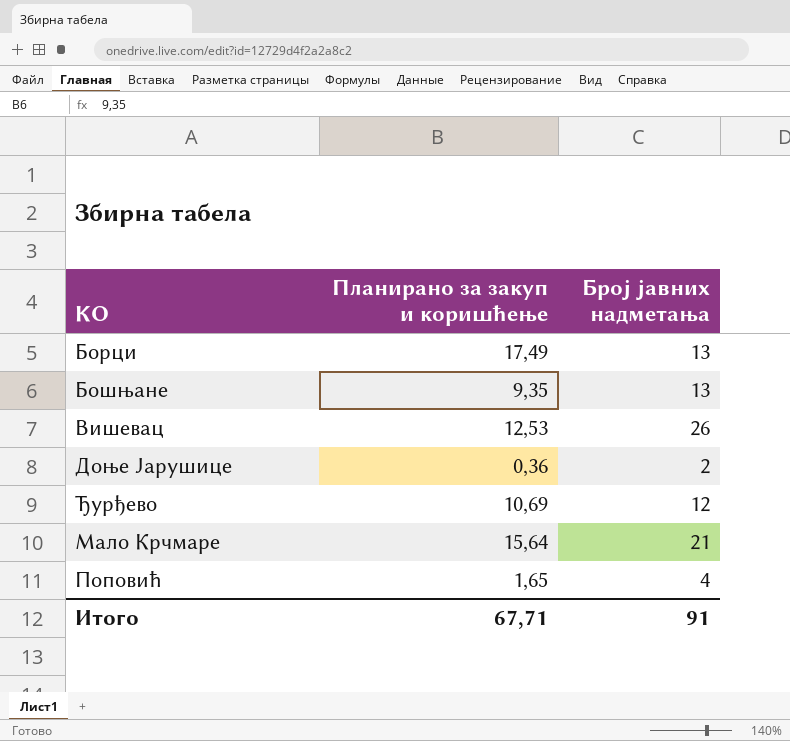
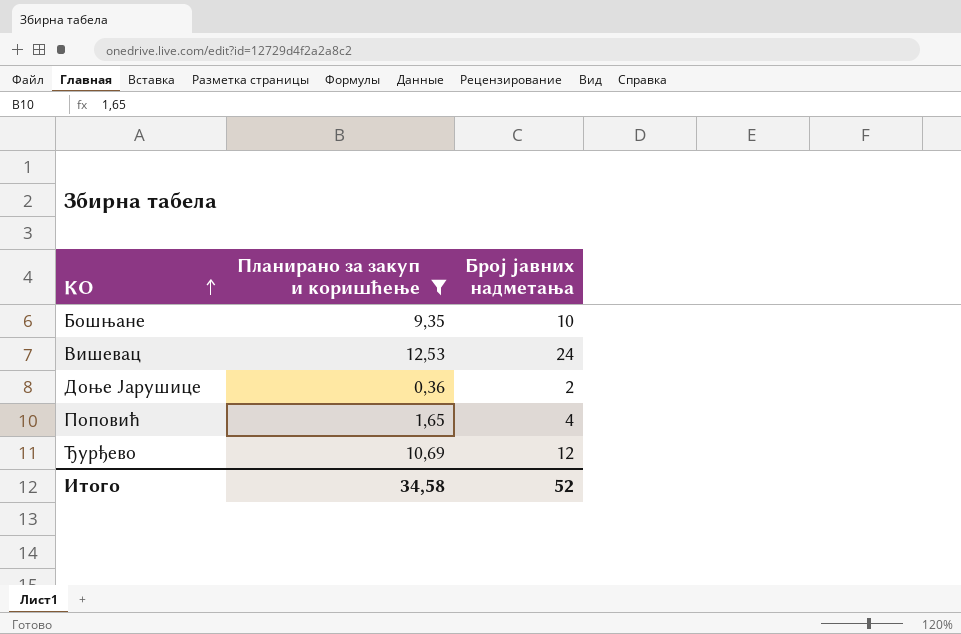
filter: none -> Планирано за закуп и коришћење <= 12,53
row order: none -> КО ascending
Бошњане | Број јавних надметања: 13 -> 10
Вишевац | Број јавних надметања: 26 -> 24
Итого | Планирано за закуп и коришћење: 67,71 -> 34,58
Итого | Број јавних надметања: 91 -> 52

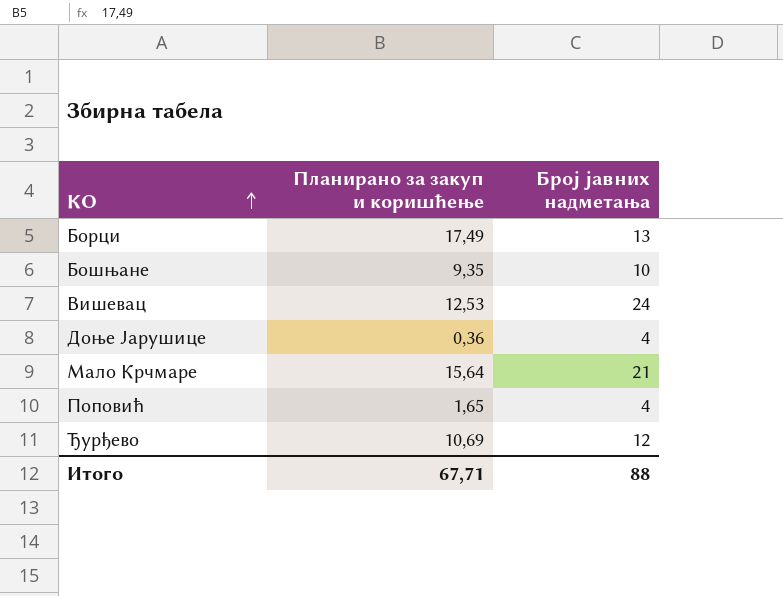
filter: Планирано за закуп и коришћење <= 12,53 -> none
Доње Јарушице | Број јавних надметања: 2 -> 4
Итого | Планирано за закуп и коришћење: 34,58 -> 67,71
Итого | Број јавних надметања: 52 -> 88

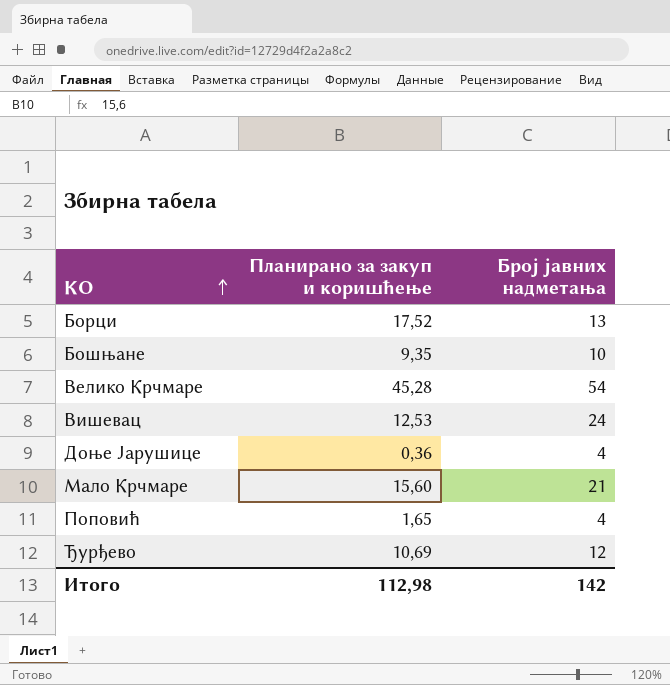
Борци | Планирано за закуп и коришћење: 17,49 -> 17,52
row Велико Крчмаре: none -> 45,28 | 54
Мало Крчмаре | Планирано за закуп и коришћење: 15,64 -> 15,60
Итого | Планирано за закуп и коришћење: 67,71 -> 112,98
Итого | Број јавних надметања: 88 -> 142

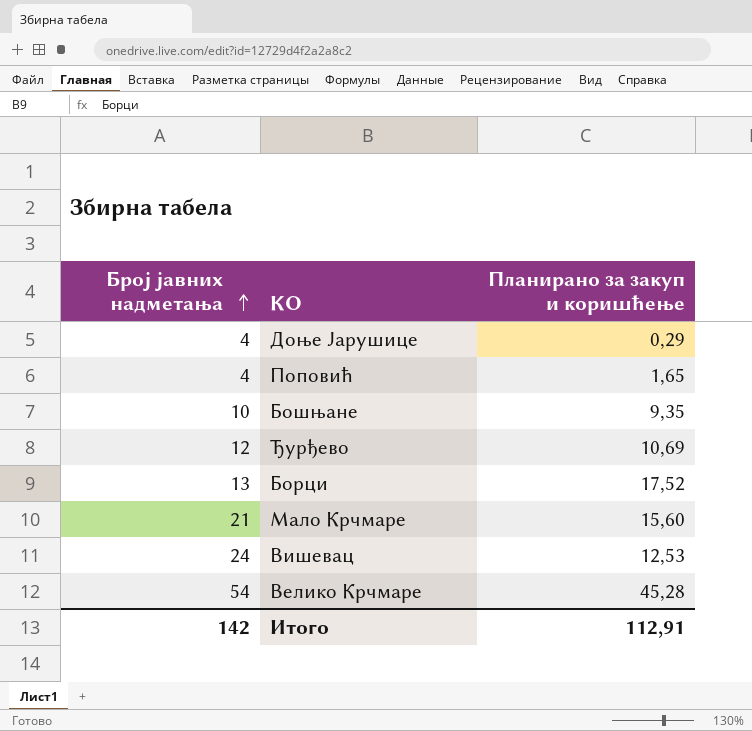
row order: КО ascending -> Број јавних надметања ascending
column Број јавних надметања | position: 3 -> 1
Доње Јарушице | Планирано за закуп и коришћење: 0,36 -> 0,29
Итого | Планирано за закуп и коришћење: 112,98 -> 112,91

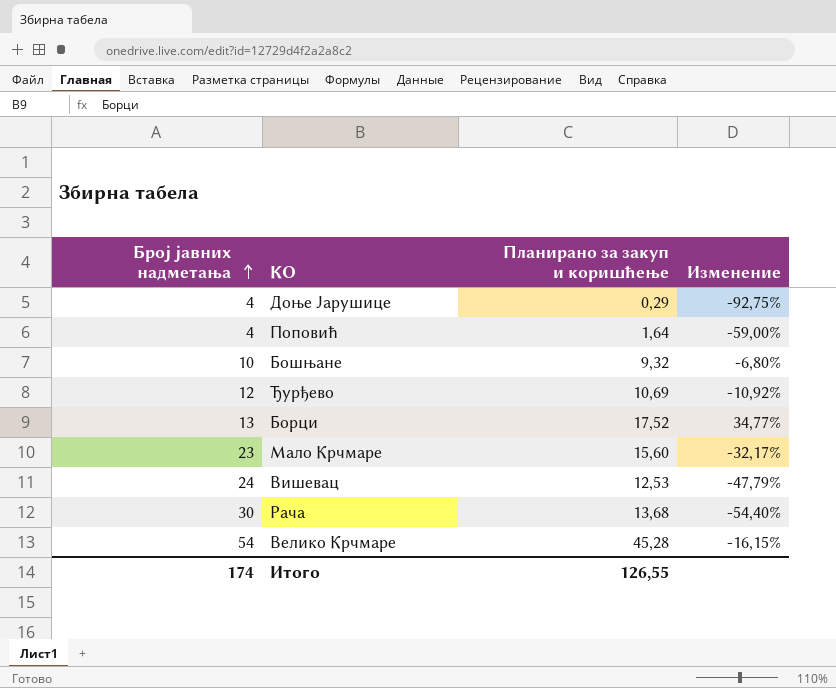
column Изменение | formula: none -> ([Планирано за закуп и коришћење] - [Број јавних надметања]) / [Број јавних надметања]
Поповић | Планирано за закуп и коришћење: 1,65 -> 1,64
Бошњане | Планирано за закуп и коришћење: 9,35 -> 9,32
Мало Крчмаре | Број јавних надметања: 21 -> 23
row Рача: none -> 30 | 13,68 | -54,40%
Итого | Број јавних надметања: 142 -> 174
Итого | Планирано за закуп и коришћење: 112,91 -> 126,55

